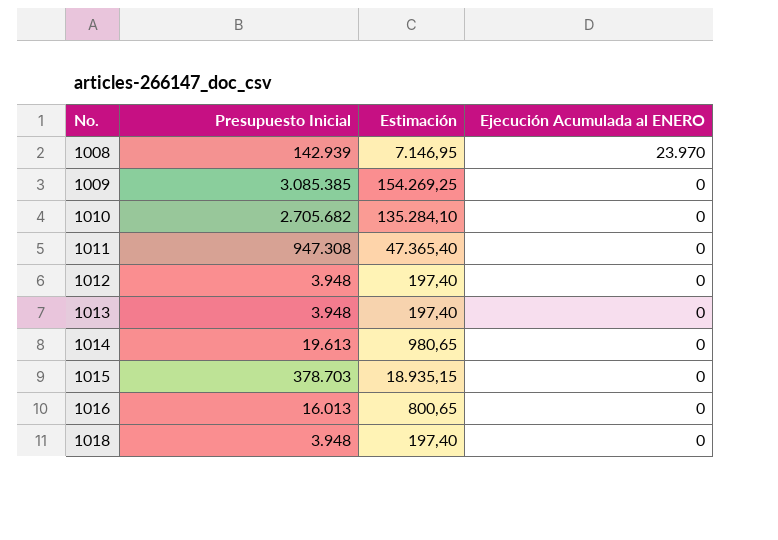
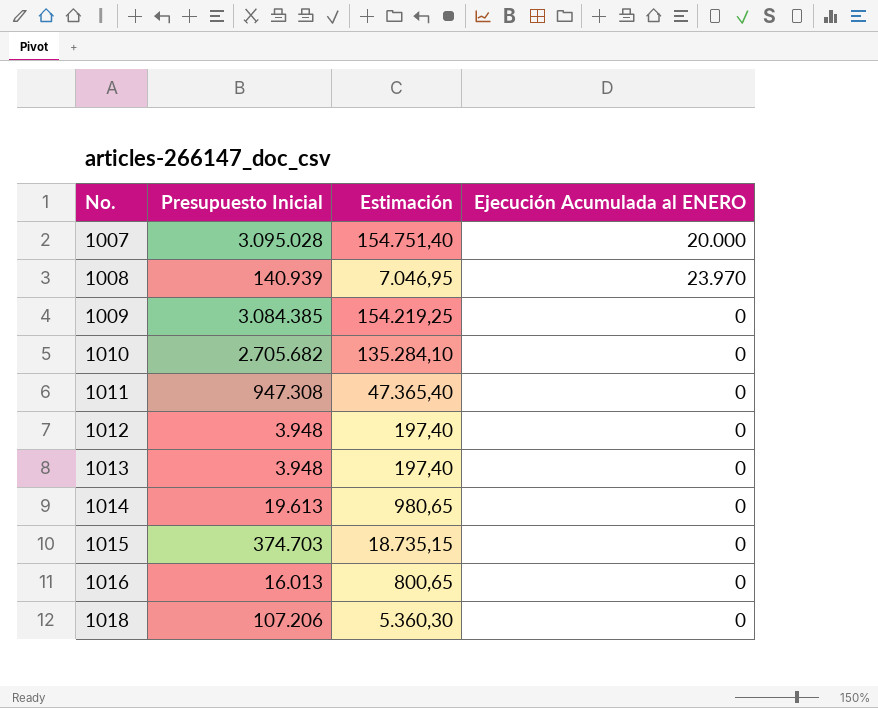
row 1007: none -> 3.095.028 | 154.751,40 | 20.000
1008 | Presupuesto Inicial: 142.939 -> 140.939
1008 | Estimación: 7.146,95 -> 7.046,95
1009 | Presupuesto Inicial: 3.085.385 -> 3.084.385
1009 | Estimación: 154.269,25 -> 154.219,25
1015 | Presupuesto Inicial: 378.703 -> 374.703
1015 | Estimación: 18.935,15 -> 18.735,15
1018 | Presupuesto Inicial: 3.948 -> 107.206
1018 | Estimación: 197,40 -> 5.360,30

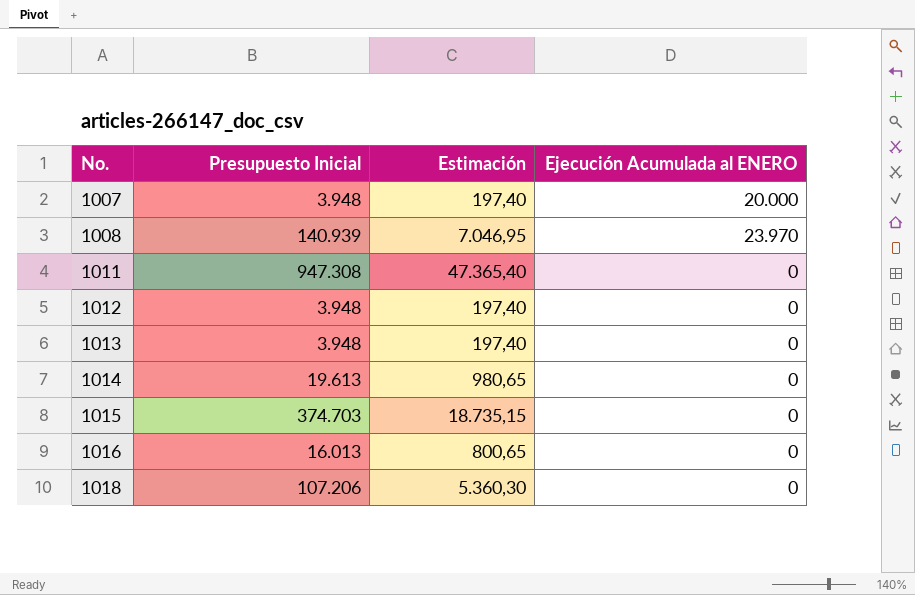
row 1009: 3.084.385 | 154.219,25 | 0 -> none
row 1010: 2.705.682 | 135.284,10 | 0 -> none
1007 | Presupuesto Inicial: 3.095.028 -> 3.948
1007 | Estimación: 154.751,40 -> 197,40

